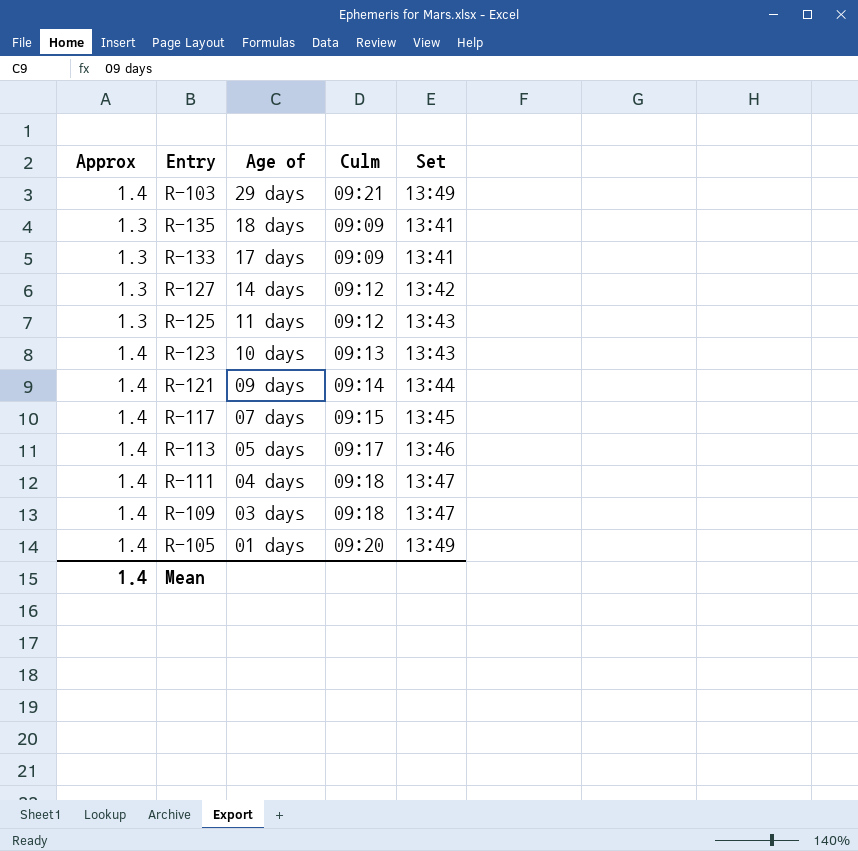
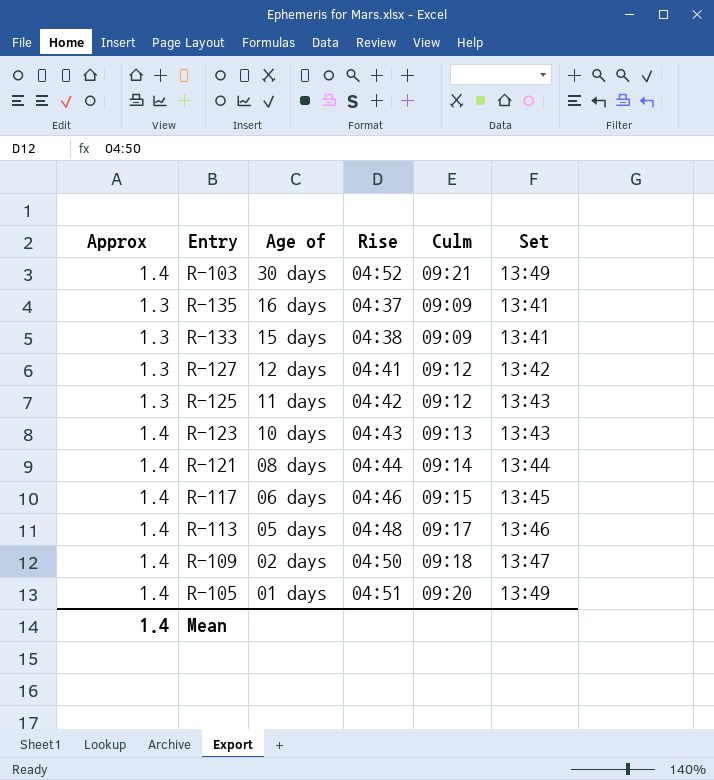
column Rise | position: none -> 4
row R-111: 1.4 | 04 days | 09:18 | 13:47 -> none
R-103 | Age of: 29 days -> 30 days
R-135 | Age of: 18 days -> 16 days
R-133 | Age of: 17 days -> 15 days
R-127 | Age of: 14 days -> 12 days
R-121 | Age of: 09 days -> 08 days
R-117 | Age of: 07 days -> 06 days
R-109 | Age of: 03 days -> 02 days

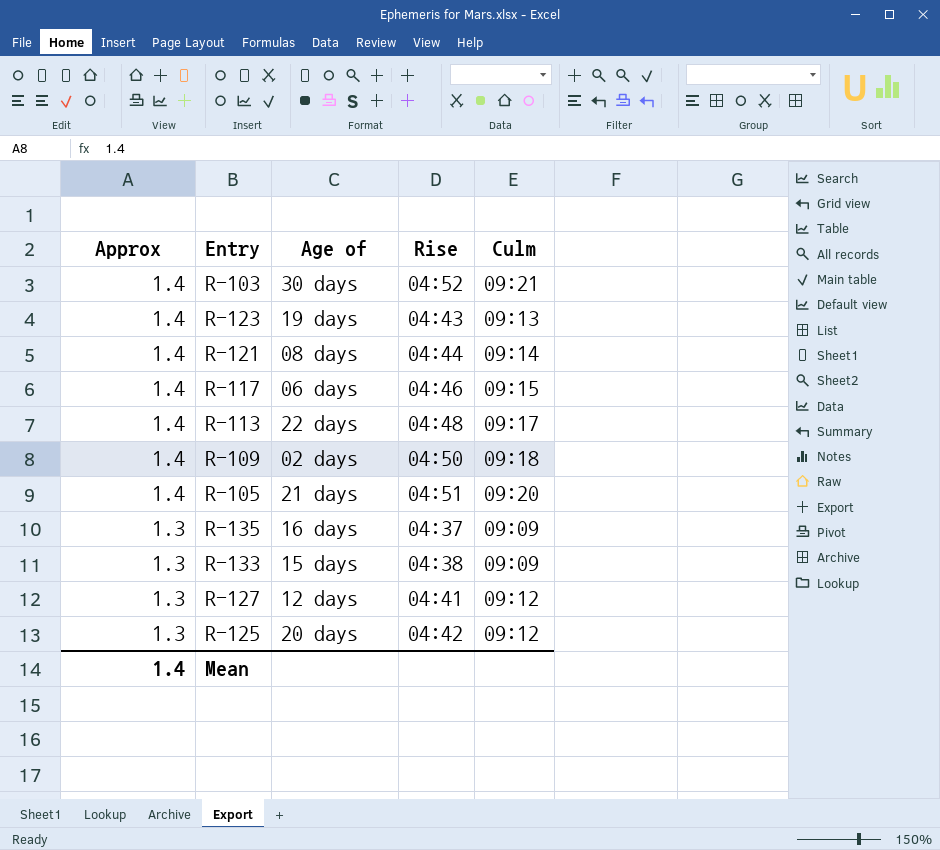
row order: Age of descending -> Approx descending
column Set | position: 6 -> none
R-123 | Age of: 10 days -> 19 days
R-113 | Age of: 05 days -> 22 days
R-105 | Age of: 01 days -> 21 days
R-125 | Age of: 11 days -> 20 days

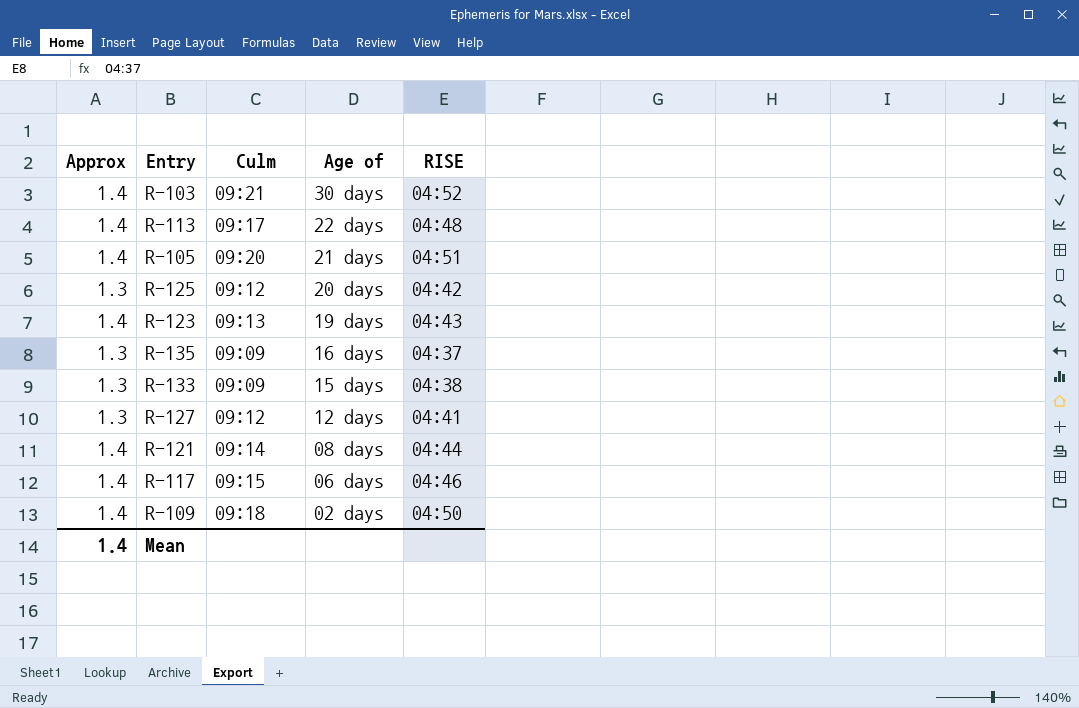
row order: Approx descending -> Age of descending
column Culm | position: 5 -> 3
column name: Rise -> RISE

